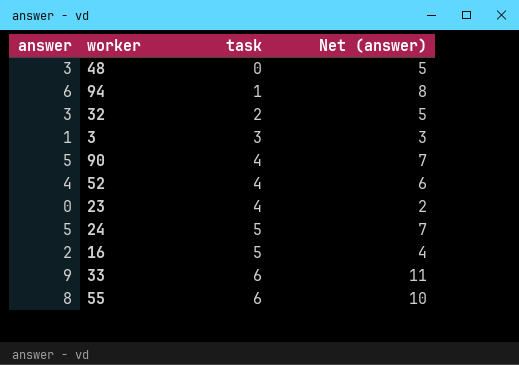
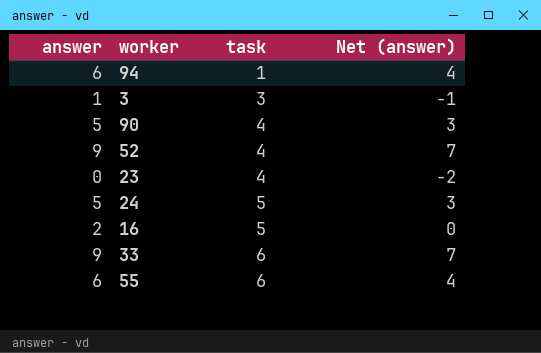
column Net (answer) | formula: [answer] + 2 -> [answer] - 2
row 48: 3 | 0 | 5 -> none
row 32: 3 | 2 | 5 -> none
52 | answer: 4 -> 9
55 | answer: 8 -> 6

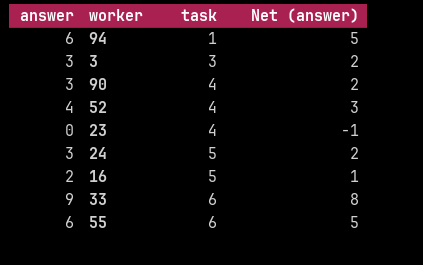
column Net (answer) | formula: [answer] - 2 -> [answer] - 1
3 | answer: 1 -> 3
90 | answer: 5 -> 3
52 | answer: 9 -> 4
24 | answer: 5 -> 3

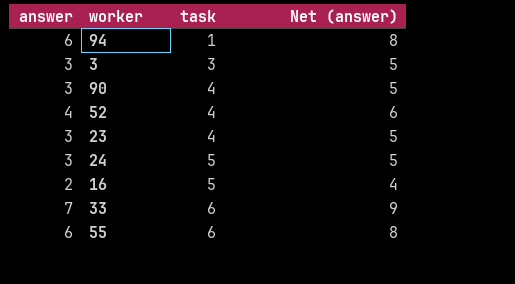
column Net (answer) | formula: [answer] - 1 -> [answer] + 2
23 | answer: 0 -> 3
33 | answer: 9 -> 7

